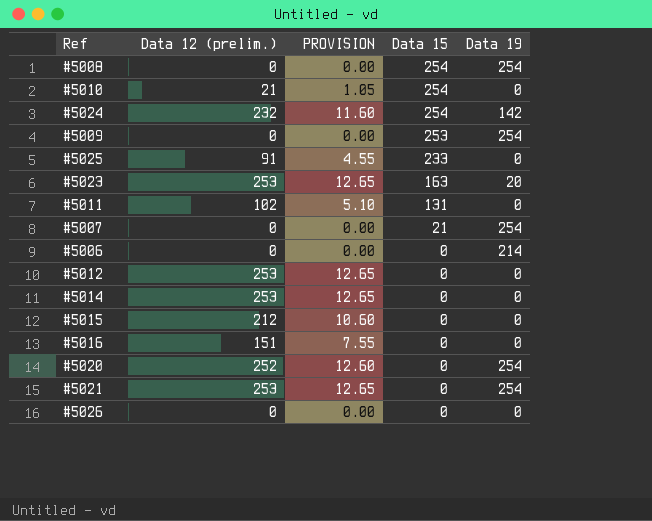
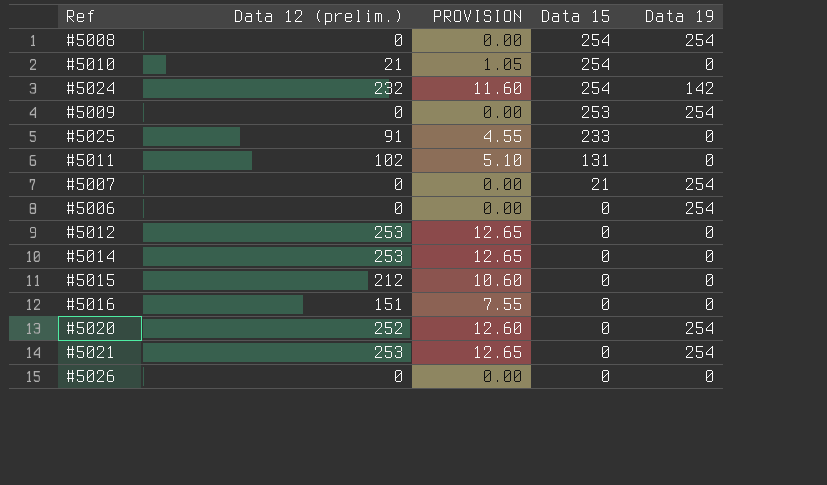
row #5023: 253 | 12.65 | 163 | 20 -> none
#5006 | Data 19: 214 -> 254

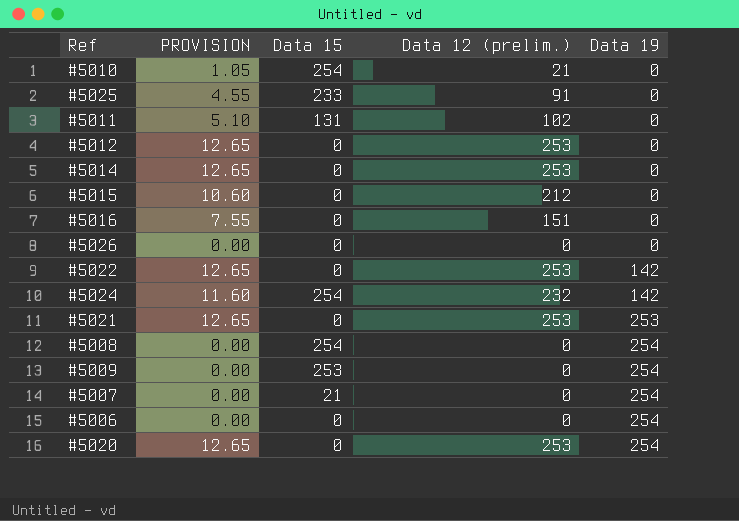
row order: Data 15 descending -> Data 19 ascending
column Data 12 (prelim.) | position: 2 -> 4
row #5022: none -> 12.65 | 0 | 253 | 142
#5021 | Data 19: 254 -> 253
#5020 | PROVISION: 12.60 -> 12.65
#5020 | Data 12 (prelim.): 252 -> 253

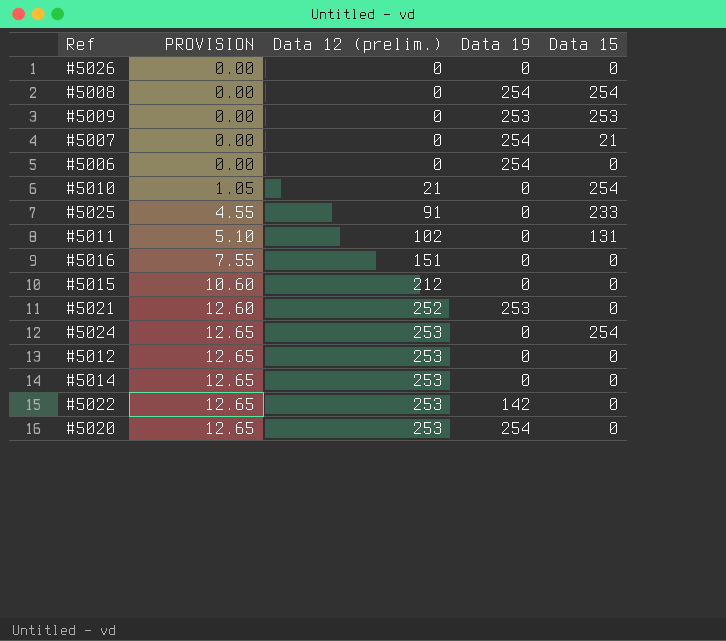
row order: Data 19 ascending -> PROVISION ascending
column Data 15 | position: 3 -> 5
#5009 | Data 19: 254 -> 253
#5021 | PROVISION: 12.65 -> 12.60
#5021 | Data 12 (prelim.): 253 -> 252
#5024 | PROVISION: 11.60 -> 12.65
#5024 | Data 12 (prelim.): 232 -> 253
#5024 | Data 19: 142 -> 0

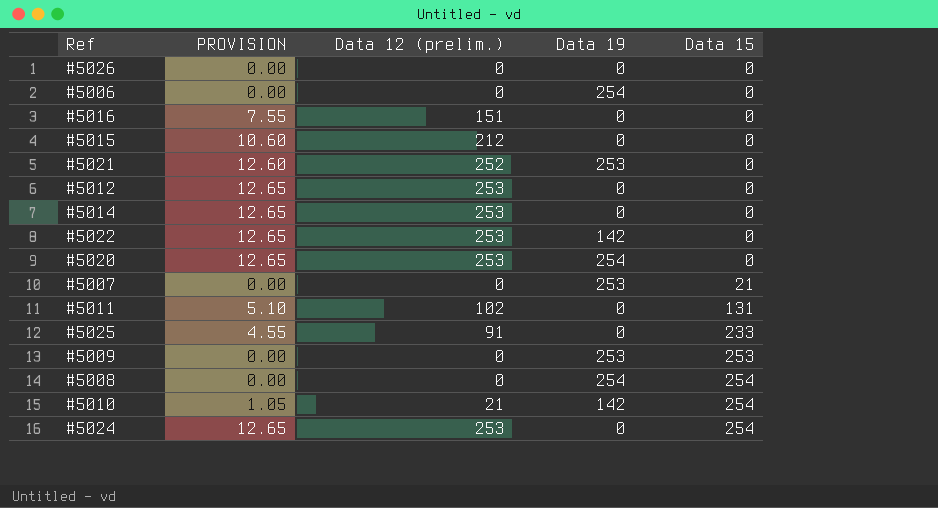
row order: PROVISION ascending -> Data 15 ascending
#5007 | Data 19: 254 -> 253
#5010 | Data 19: 0 -> 142

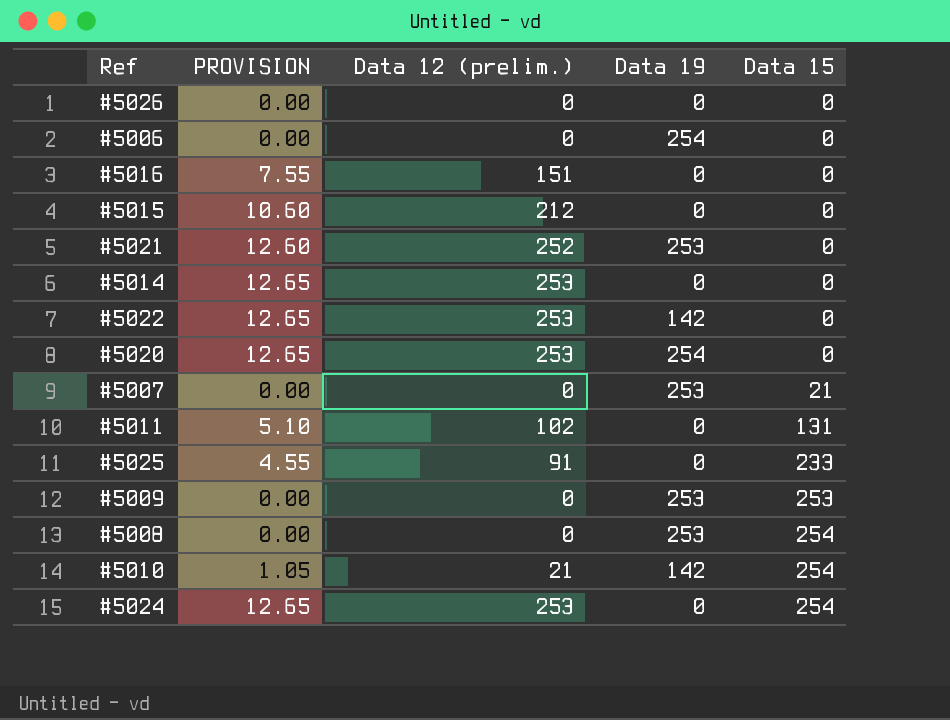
row #5012: 12.65 | 253 | 0 | 0 -> none
#5008 | Data 19: 254 -> 253

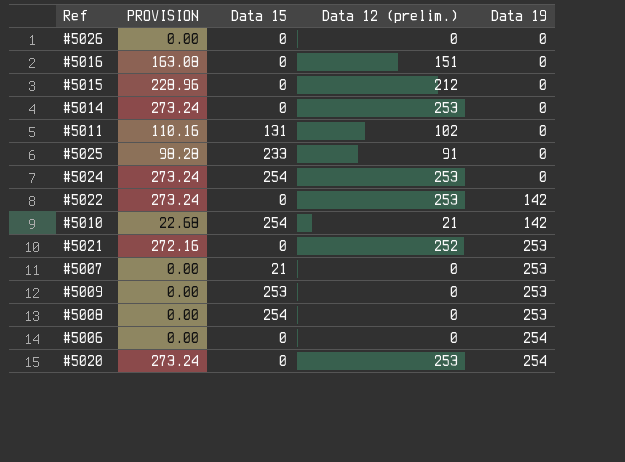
row order: Data 15 ascending -> Data 19 ascending
column PROVISION | formula: [Data 12 (prelim.)] * 0.05 -> [Data 12 (prelim.)] * 1.08
column Data 15 | position: 5 -> 3

